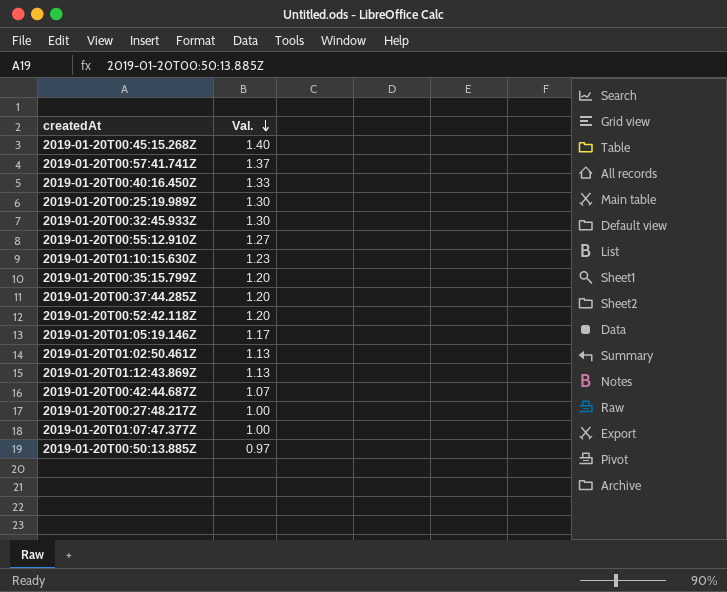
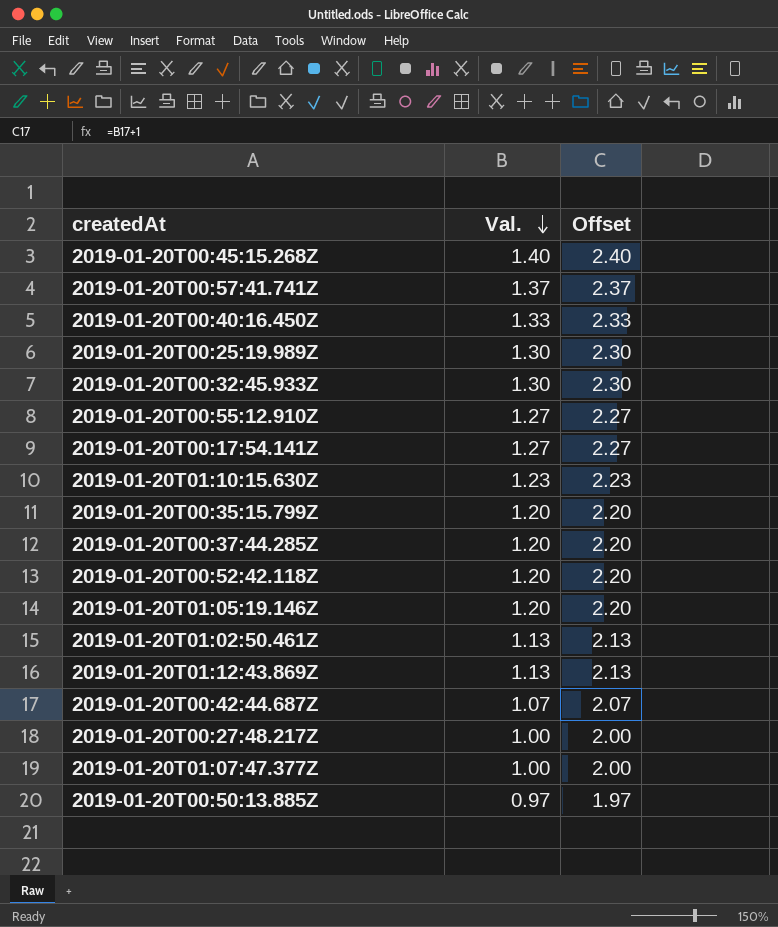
column Offset | formula: none -> [Val.] + 1
row 2019-01-20T00:17:54.141Z: none -> 1.27 | 2.27
2019-01-20T01:05:19.146Z | Val.: 1.17 -> 1.20

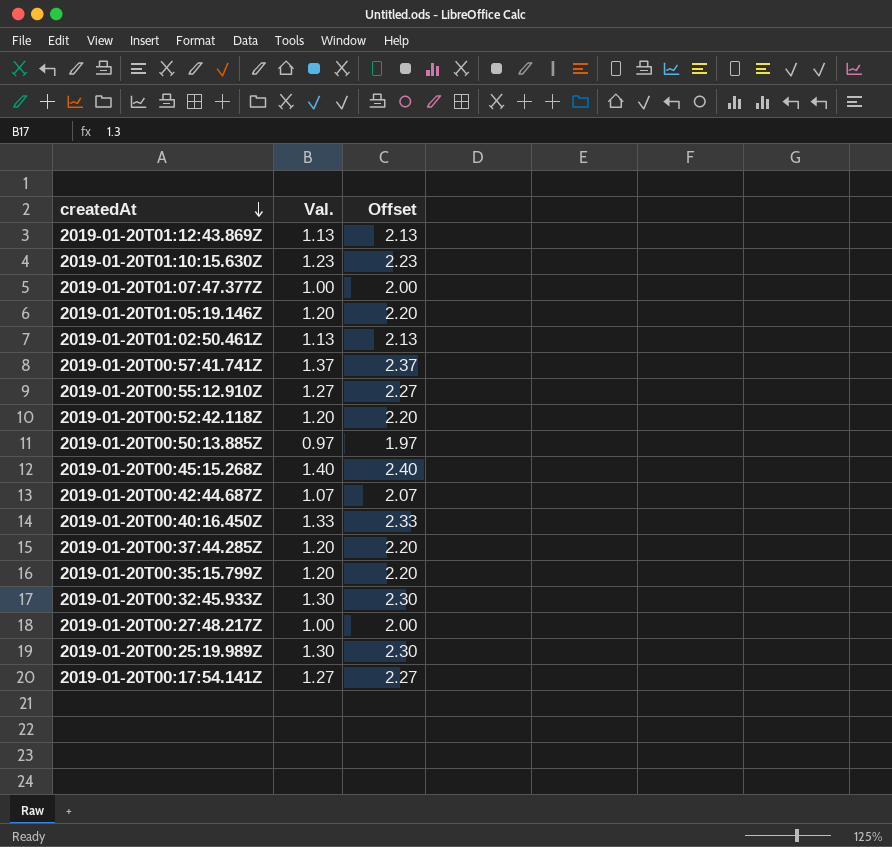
row order: Val. descending -> createdAt descending

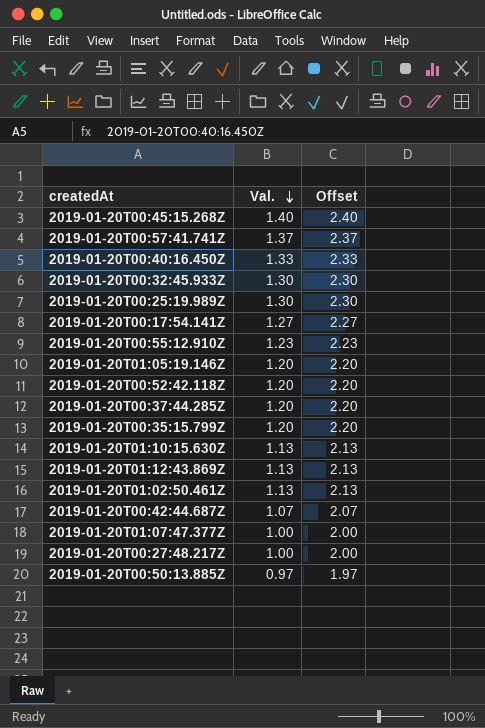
row order: createdAt descending -> Val. descending
2019-01-20T00:55:12.910Z | Val.: 1.27 -> 1.23
2019-01-20T00:55:12.910Z | Offset: 2.27 -> 2.23
2019-01-20T01:10:15.630Z | Val.: 1.23 -> 1.13
2019-01-20T01:10:15.630Z | Offset: 2.23 -> 2.13

